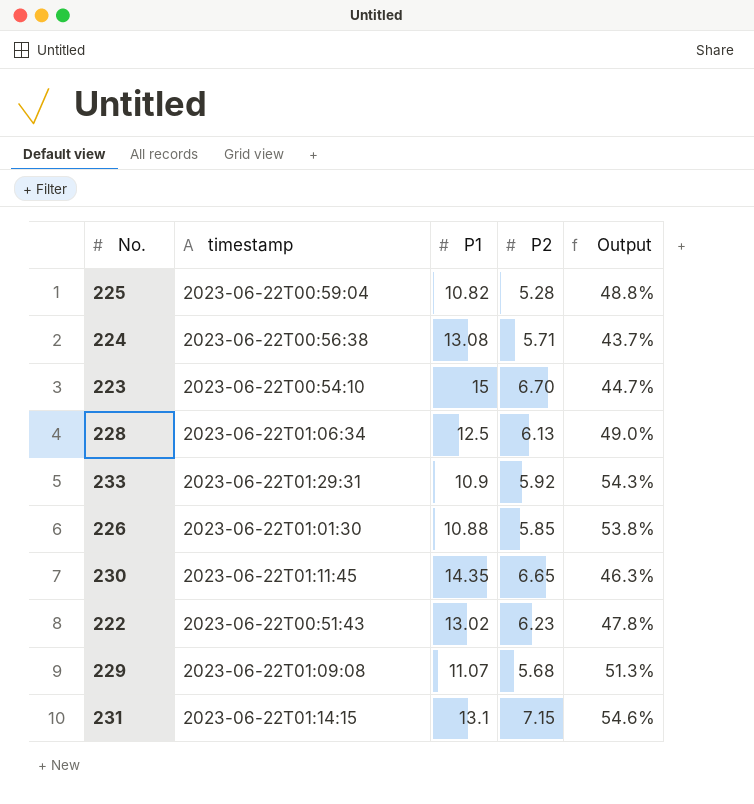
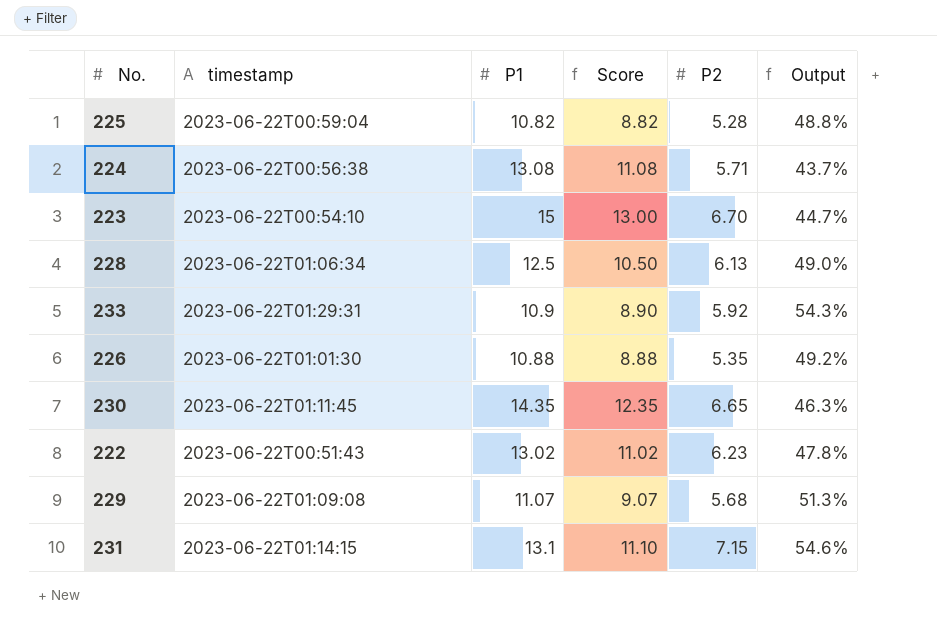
column Score | formula: none -> [P1] - 2
226 | P2: 5.85 -> 5.35
226 | Output: 53.8% -> 49.2%

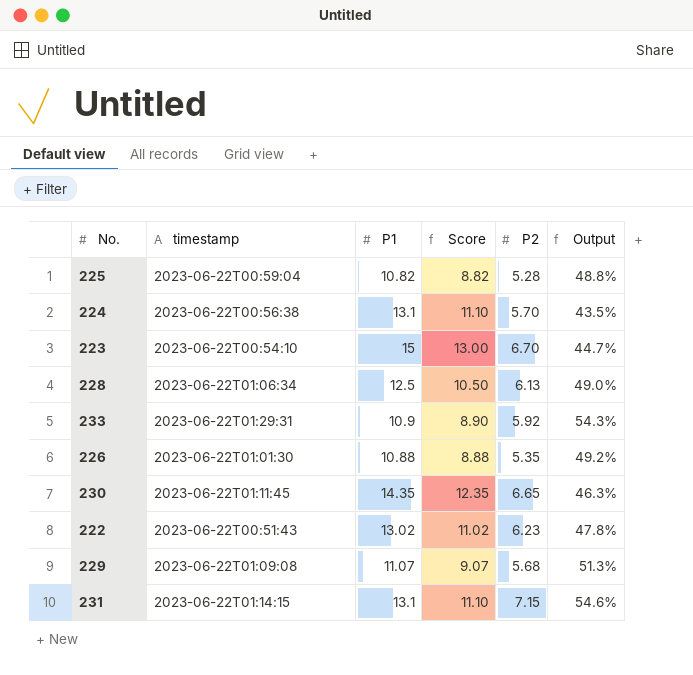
224 | P1: 13.08 -> 13.1
224 | Score: 11.08 -> 11.10
224 | P2: 5.71 -> 5.70
224 | Output: 43.7% -> 43.5%

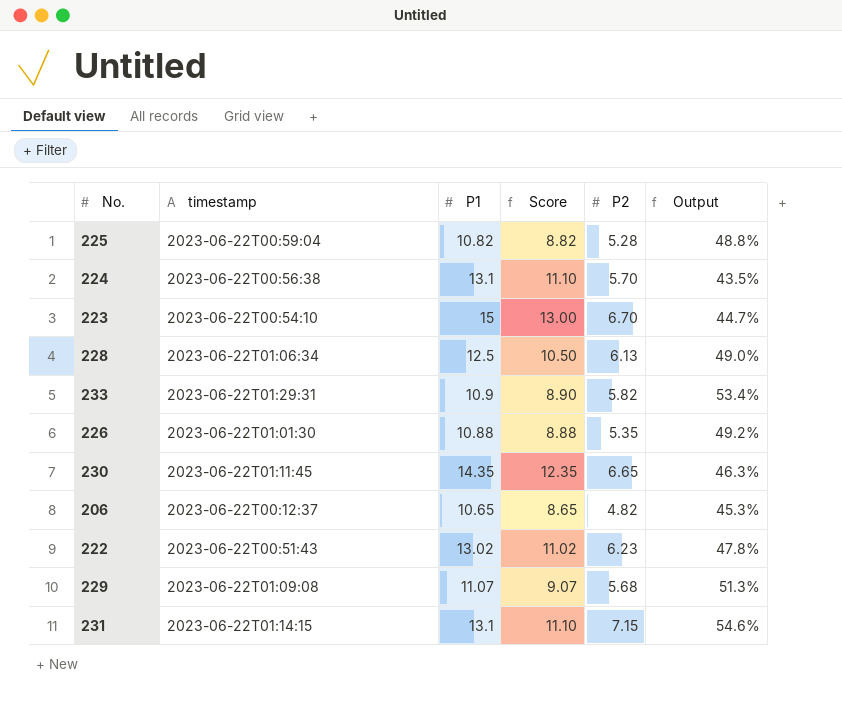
233 | P2: 5.92 -> 5.82
233 | Output: 54.3% -> 53.4%
row 206: none -> 2023-06-22T00:12:37 | 10.65 | 8.65 | 4.82 | 45.3%

